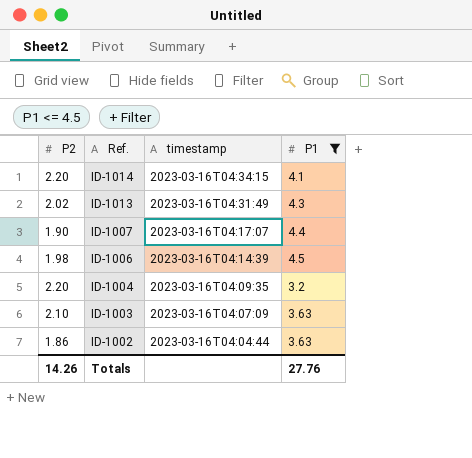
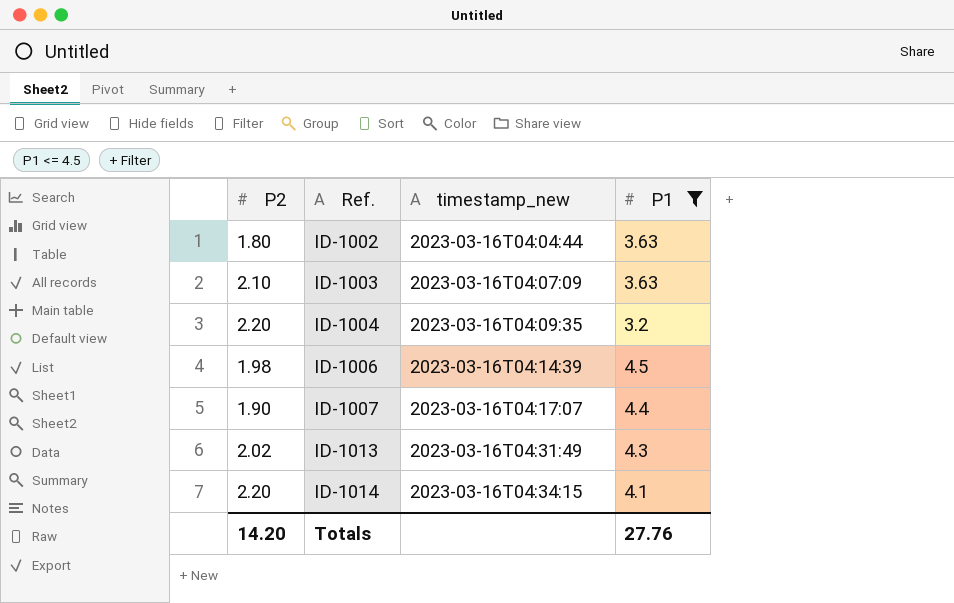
row order: Ref. descending -> Ref. ascending
column name: timestamp -> timestamp_new
ID-1002 | P2: 1.86 -> 1.80
Totals | P2: 14.26 -> 14.20

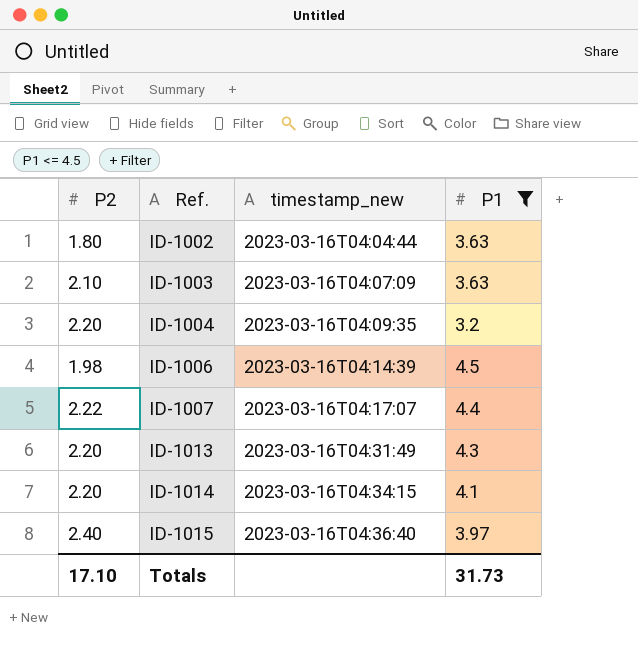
ID-1007 | P2: 1.90 -> 2.22
ID-1013 | P2: 2.02 -> 2.20
row ID-1015: none -> 2.40 | 2023-03-16T04:36:40 | 3.97
Totals | P2: 14.20 -> 17.10
Totals | P1: 27.76 -> 31.73

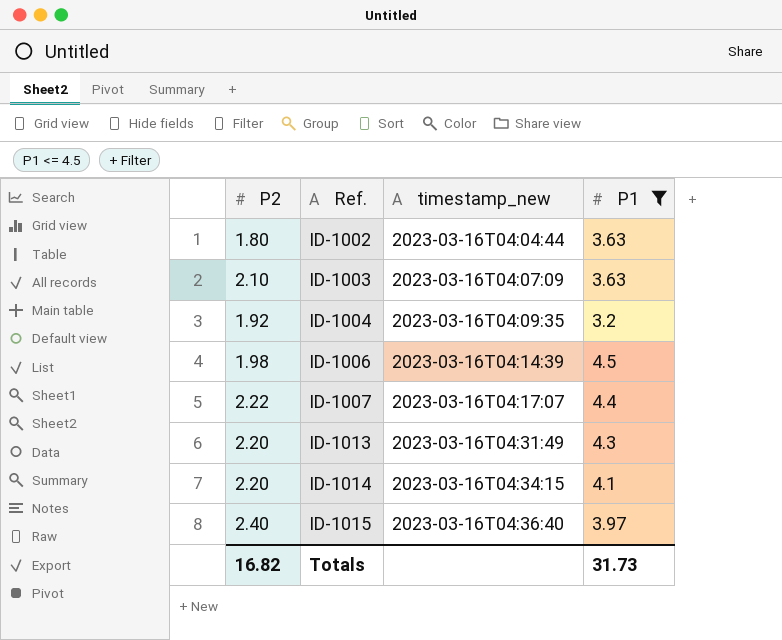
ID-1004 | P2: 2.20 -> 1.92
Totals | P2: 17.10 -> 16.82

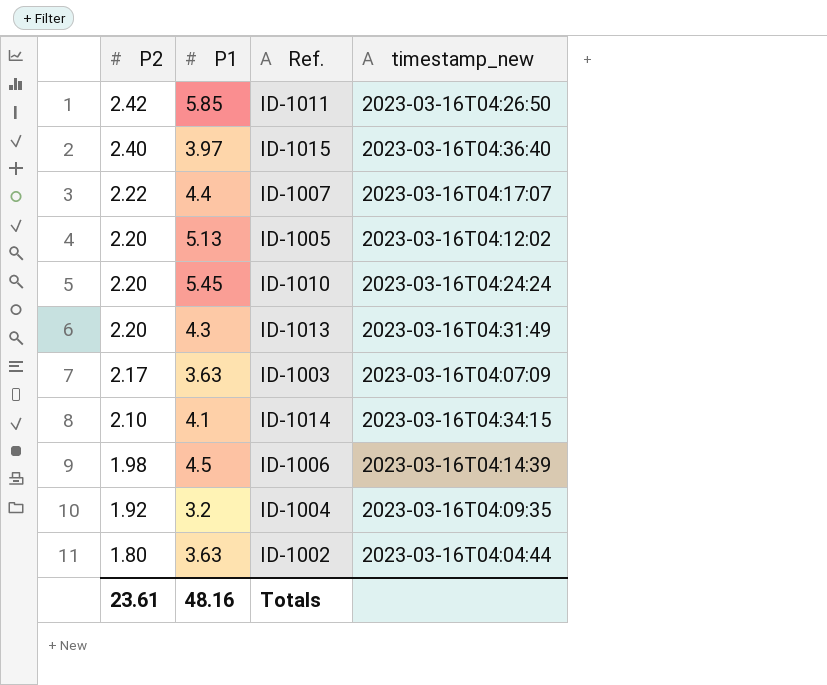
filter: P1 <= 4.5 -> none
row order: Ref. ascending -> P2 descending
column P1 | position: 4 -> 2
ID-1003 | P2: 2.10 -> 2.17
ID-1014 | P2: 2.20 -> 2.10
Totals | P2: 16.82 -> 23.61
Totals | P1: 31.73 -> 48.16

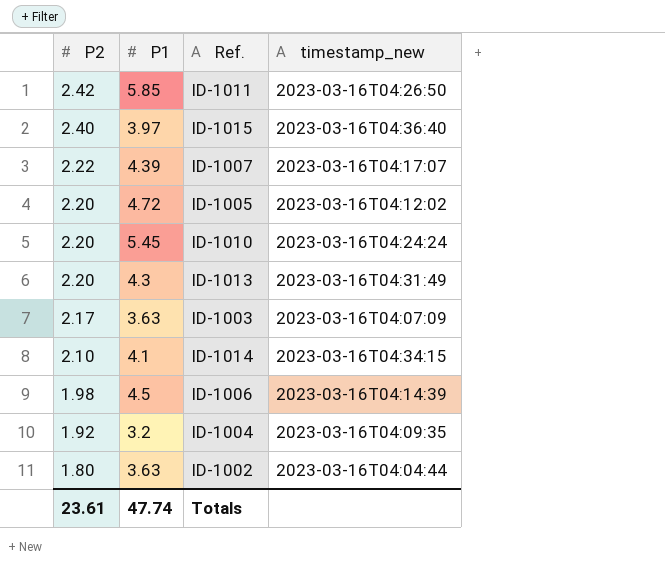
ID-1007 | P1: 4.4 -> 4.39
ID-1005 | P1: 5.13 -> 4.72
Totals | P1: 48.16 -> 47.74

